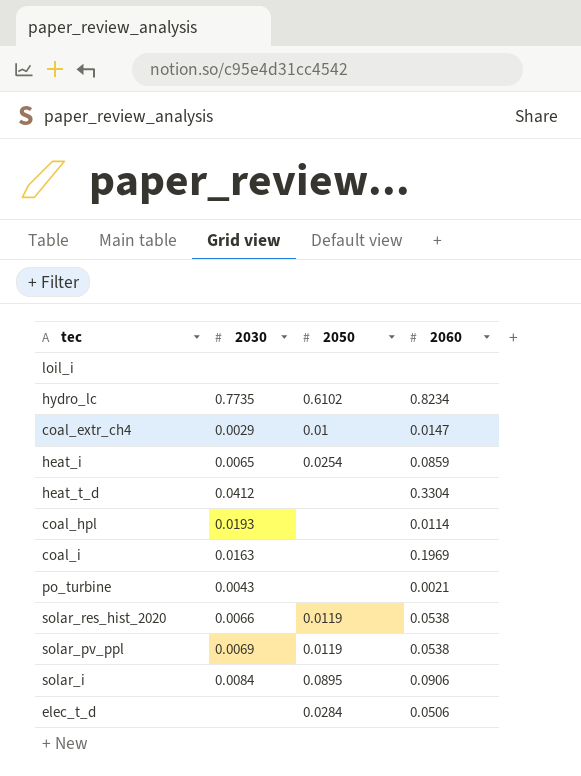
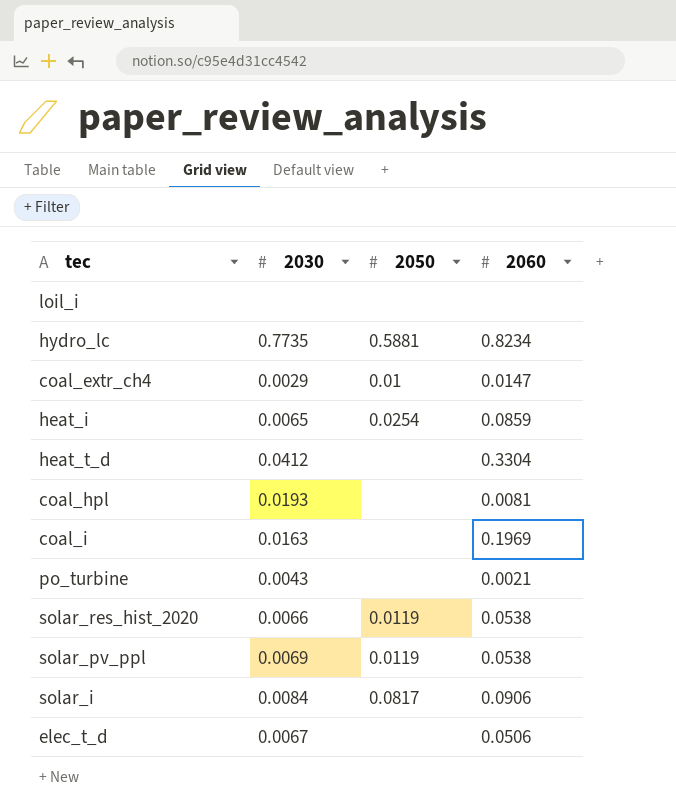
hydro_lc | 2050: 0.6102 -> 0.5881
coal_hpl | 2060: 0.0114 -> 0.0081
solar_i | 2050: 0.0895 -> 0.0817
elec_t_d | 2030: none -> 0.0067
elec_t_d | 2050: 0.0284 -> none

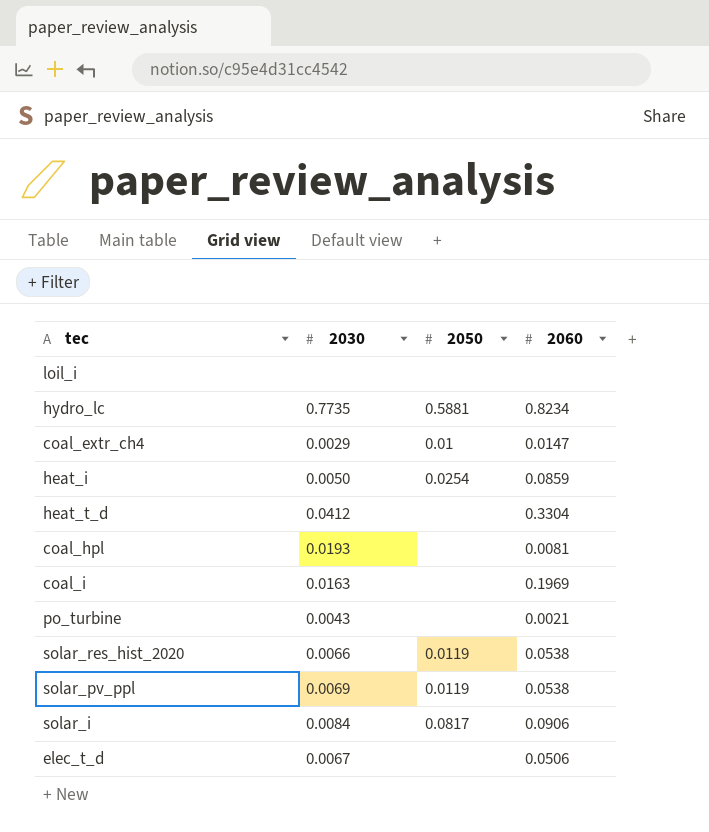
heat_i | 2030: 0.0065 -> 0.0050

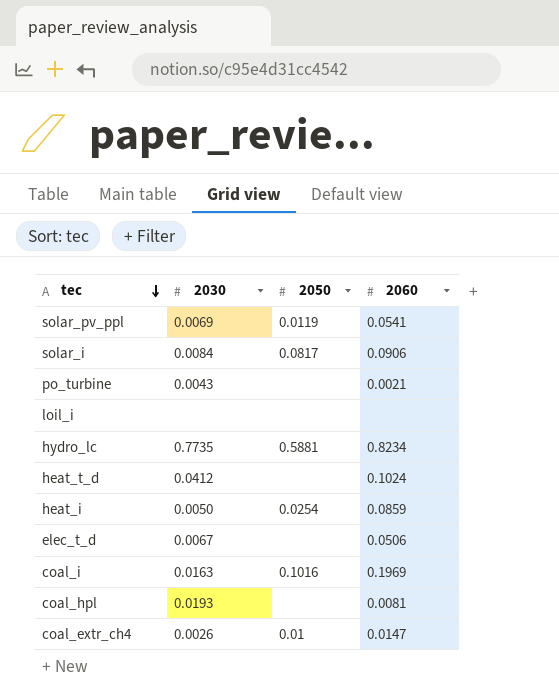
row order: none -> tec descending
row solar_res_hist_2020: 0.0066 | 0.0119 | 0.0538 -> none
solar_pv_ppl | 2060: 0.0538 -> 0.0541
heat_t_d | 2060: 0.3304 -> 0.1024
coal_i | 2050: none -> 0.1016
coal_extr_ch4 | 2030: 0.0029 -> 0.0026

